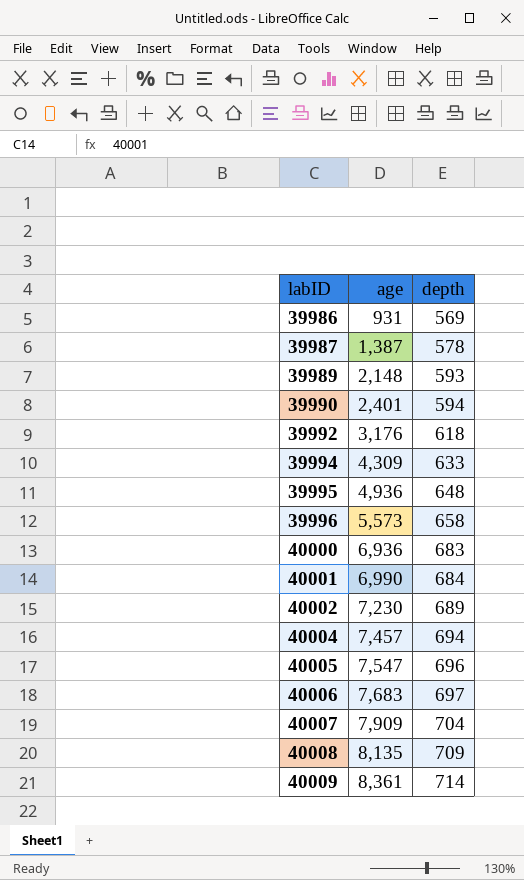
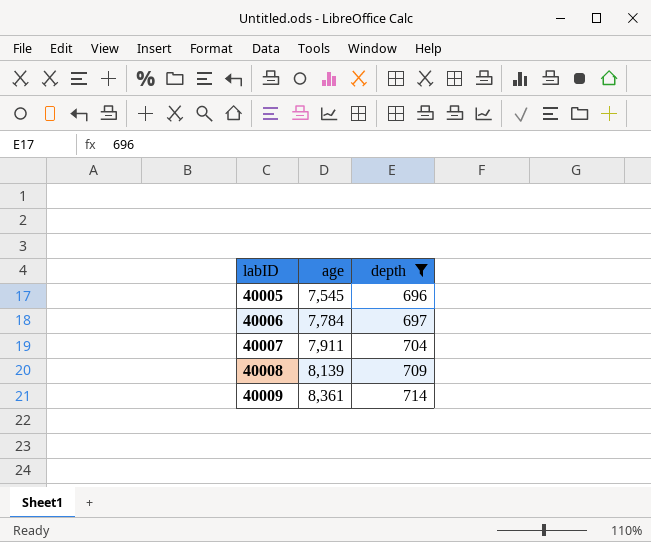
filter: none -> depth >= 696
40005 | age: 7,547 -> 7,545
40006 | age: 7,683 -> 7,784
40007 | age: 7,909 -> 7,911
40008 | age: 8,135 -> 8,139

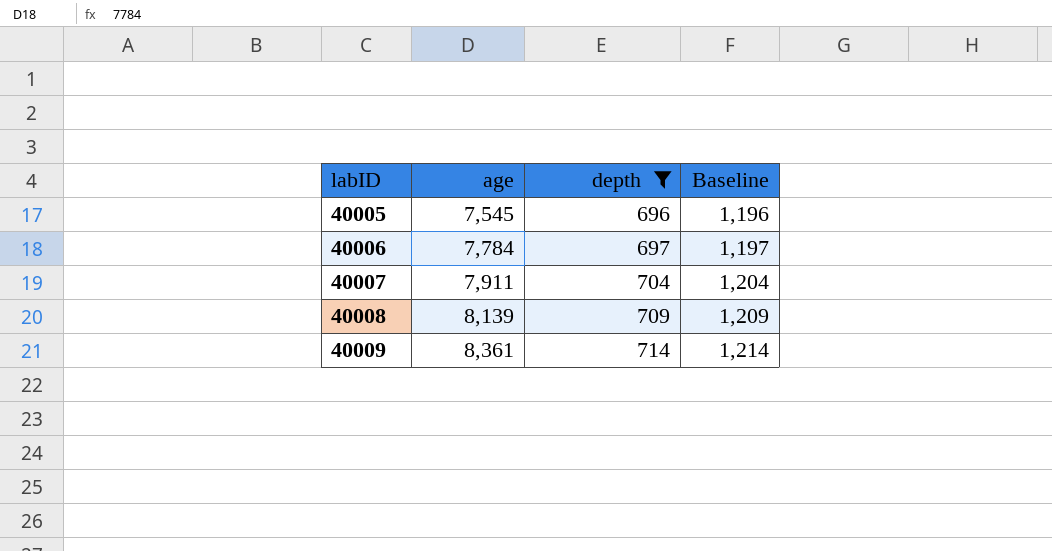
column Baseline | formula: none -> [depth] + 500

